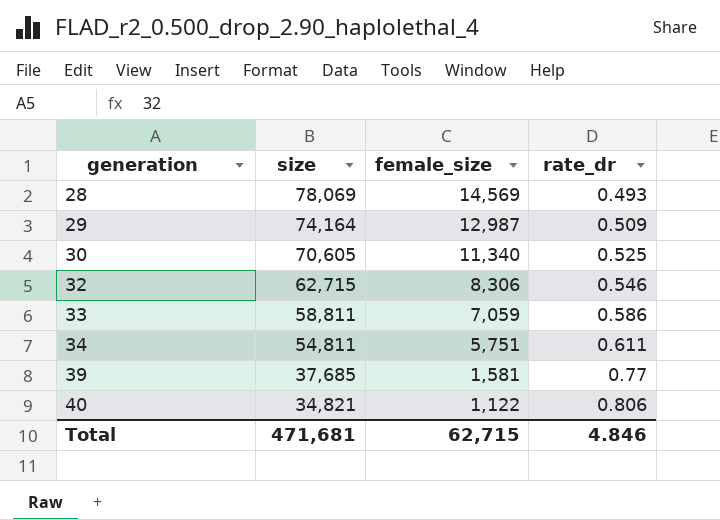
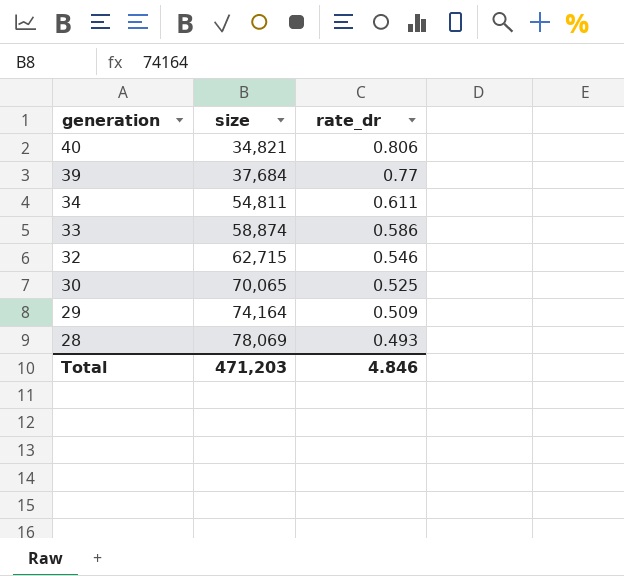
row order: generation ascending -> generation descending
column female_size | position: 3 -> none
39 | size: 37,685 -> 37,684
33 | size: 58,811 -> 58,874
30 | size: 70,605 -> 70,065
Total | size: 471,681 -> 471,203

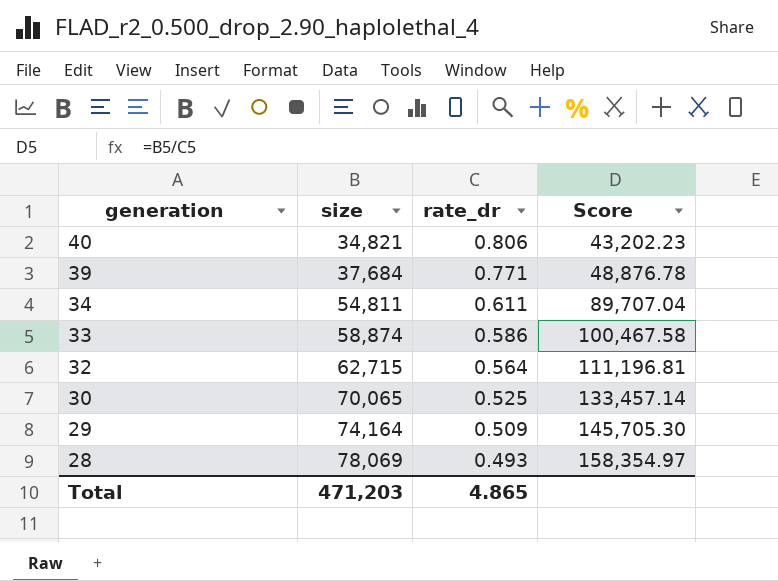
column Score | formula: none -> [size] / [rate_dr]
39 | rate_dr: 0.77 -> 0.771
32 | rate_dr: 0.546 -> 0.564
Total | rate_dr: 4.846 -> 4.865

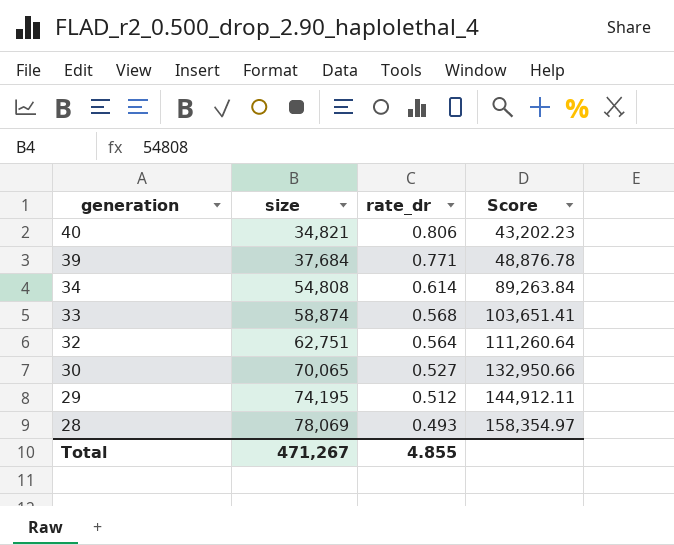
34 | size: 54,811 -> 54,808
34 | rate_dr: 0.611 -> 0.614
34 | Score: 89,707.04 -> 89,263.84
33 | rate_dr: 0.586 -> 0.568
33 | Score: 100,467.58 -> 103,651.41
32 | size: 62,715 -> 62,751
32 | Score: 111,196.81 -> 111,260.64
30 | rate_dr: 0.525 -> 0.527
30 | Score: 133,457.14 -> 132,950.66
29 | size: 74,164 -> 74,195
29 | rate_dr: 0.509 -> 0.512
29 | Score: 145,705.30 -> 144,912.11
Total | size: 471,203 -> 471,267
Total | rate_dr: 4.865 -> 4.855

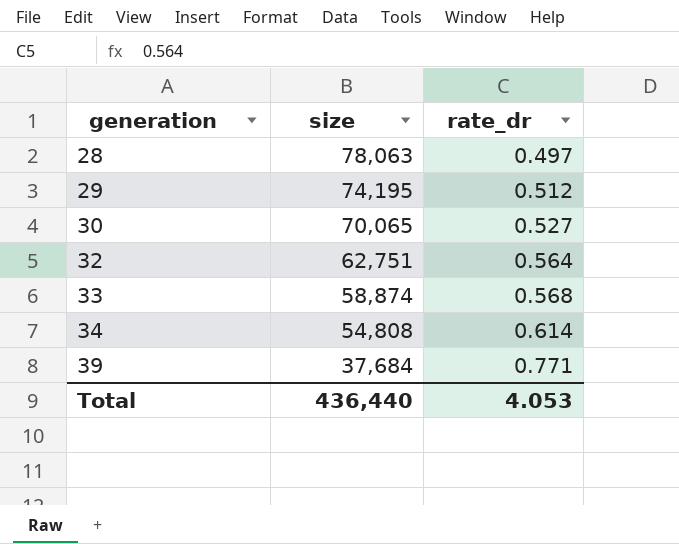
row order: generation descending -> generation ascending
column Score | formula: [size] / [rate_dr] -> none
row 40: 34,821 | 0.806 | 43,202.23 -> none
28 | size: 78,069 -> 78,063
28 | rate_dr: 0.493 -> 0.497
Total | size: 471,267 -> 436,440
Total | rate_dr: 4.855 -> 4.053

